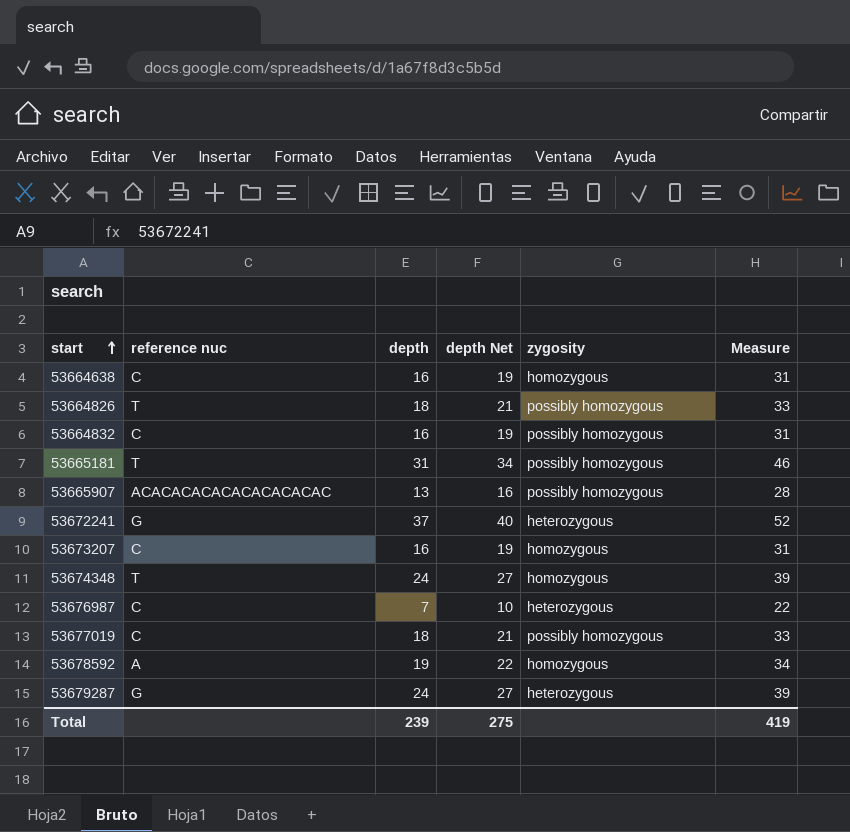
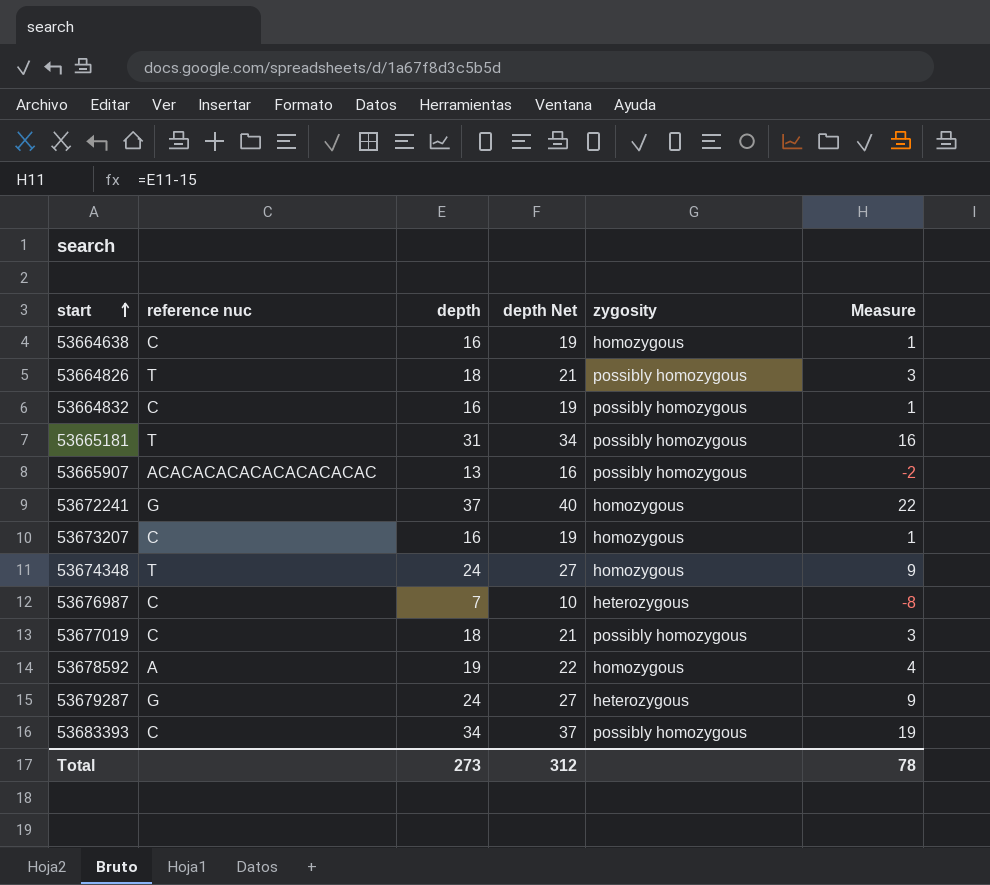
column Measure | formula: [depth] + 15 -> [depth] - 15
53672241 | zygosity: heterozygous -> homozygous
row 53683393: none -> C | 34 | 37 | possibly homozygous | 19
Total | depth: 239 -> 273
Total | depth Net: 275 -> 312
Total | Measure: 419 -> 78

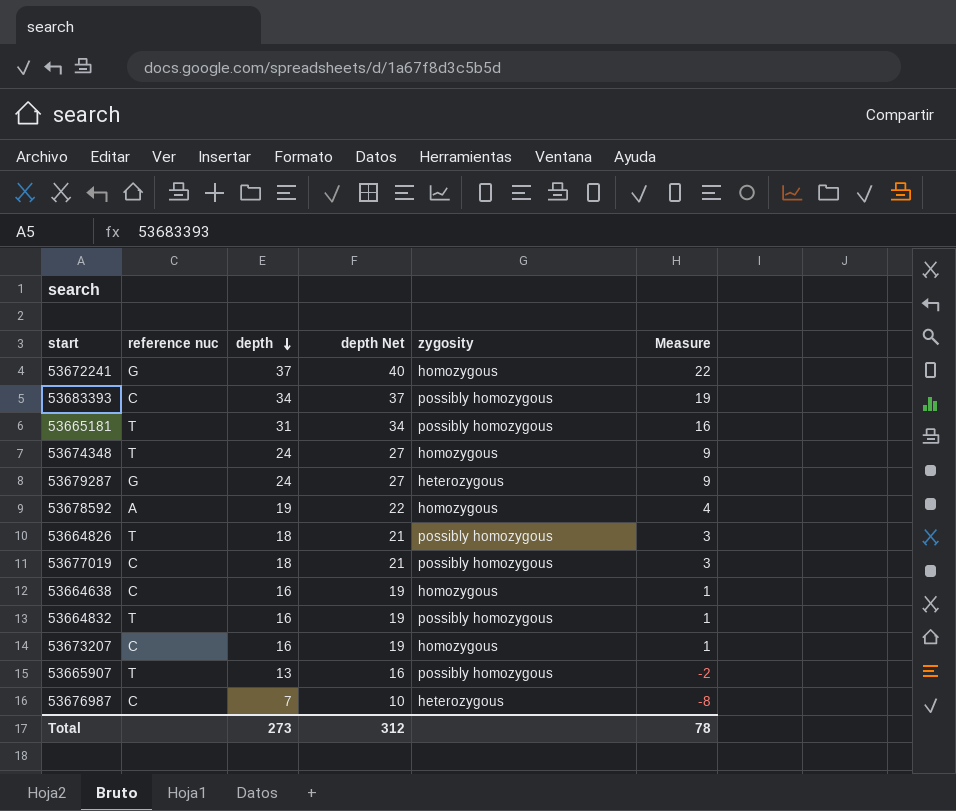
row order: start ascending -> depth descending
53664832 | reference nuc: C -> T
53665907 | reference nuc: ACACACACACACACACACAC -> T

